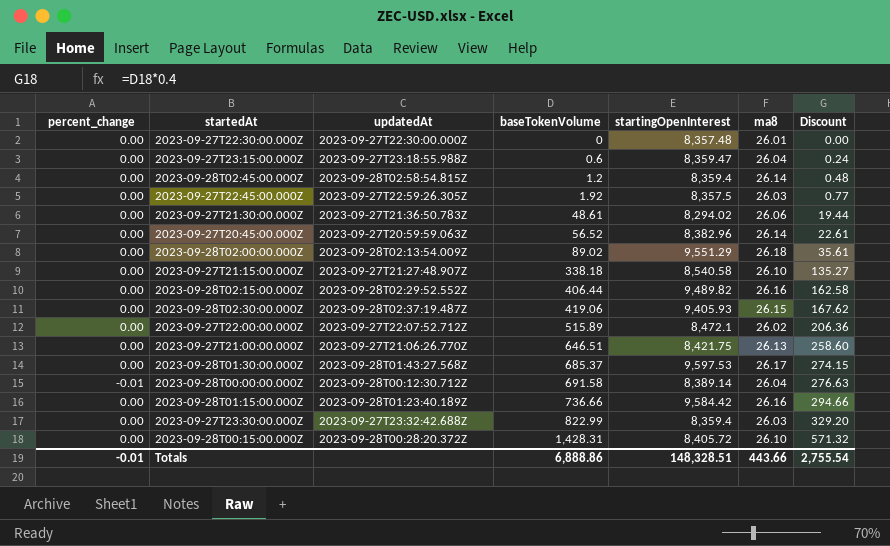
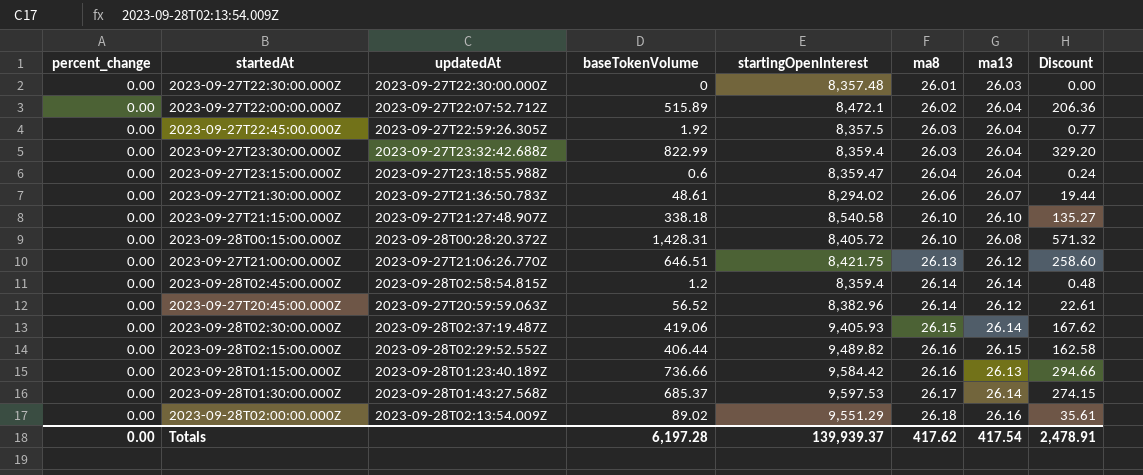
row order: baseTokenVolume ascending -> ma8 ascending
column ma13 | position: none -> 7
row 2023-09-28T00:00:00.000Z: -0.01 | 2023-09-28T00:12:30.712Z | 691.58 | 8,389.14 | 26.04 | 276.63 -> none
Totals | percent_change: -0.01 -> 0.00
Totals | baseTokenVolume: 6,888.86 -> 6,197.28
Totals | startingOpenInterest: 148,328.51 -> 139,939.37
Totals | ma8: 443.66 -> 417.62
Totals | Discount: 2,755.54 -> 2,478.91

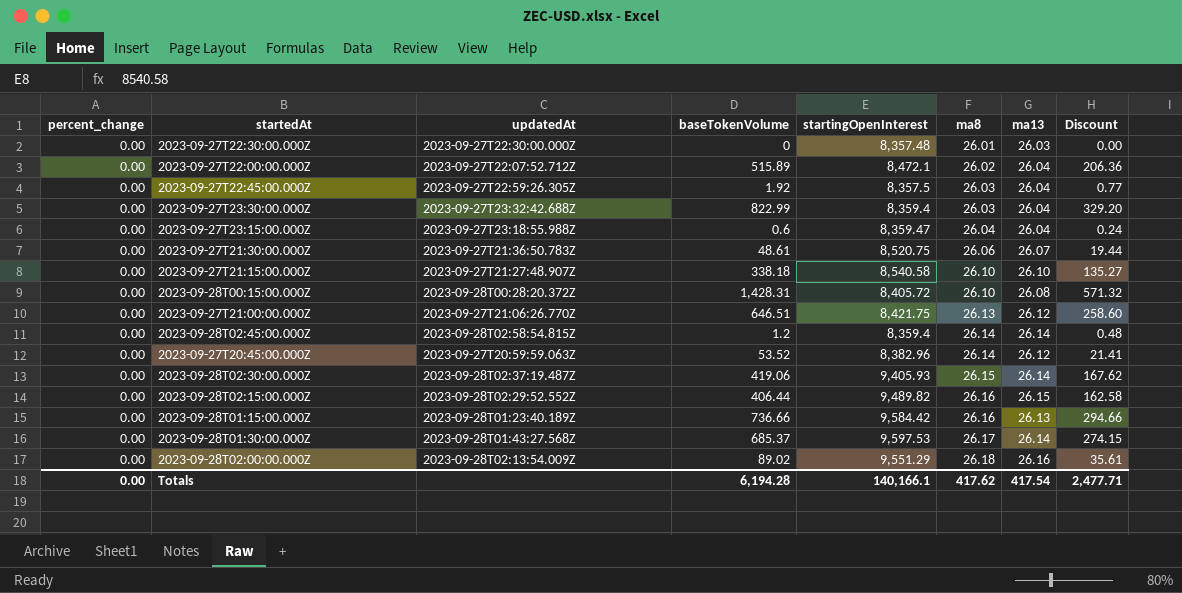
2023-09-27T21:30:00.000Z | startingOpenInterest: 8,294.02 -> 8,520.75
2023-09-27T20:45:00.000Z | baseTokenVolume: 56.52 -> 53.52
2023-09-27T20:45:00.000Z | Discount: 22.61 -> 21.41
Totals | baseTokenVolume: 6,197.28 -> 6,194.28
Totals | startingOpenInterest: 139,939.37 -> 140,166.1
Totals | Discount: 2,478.91 -> 2,477.71

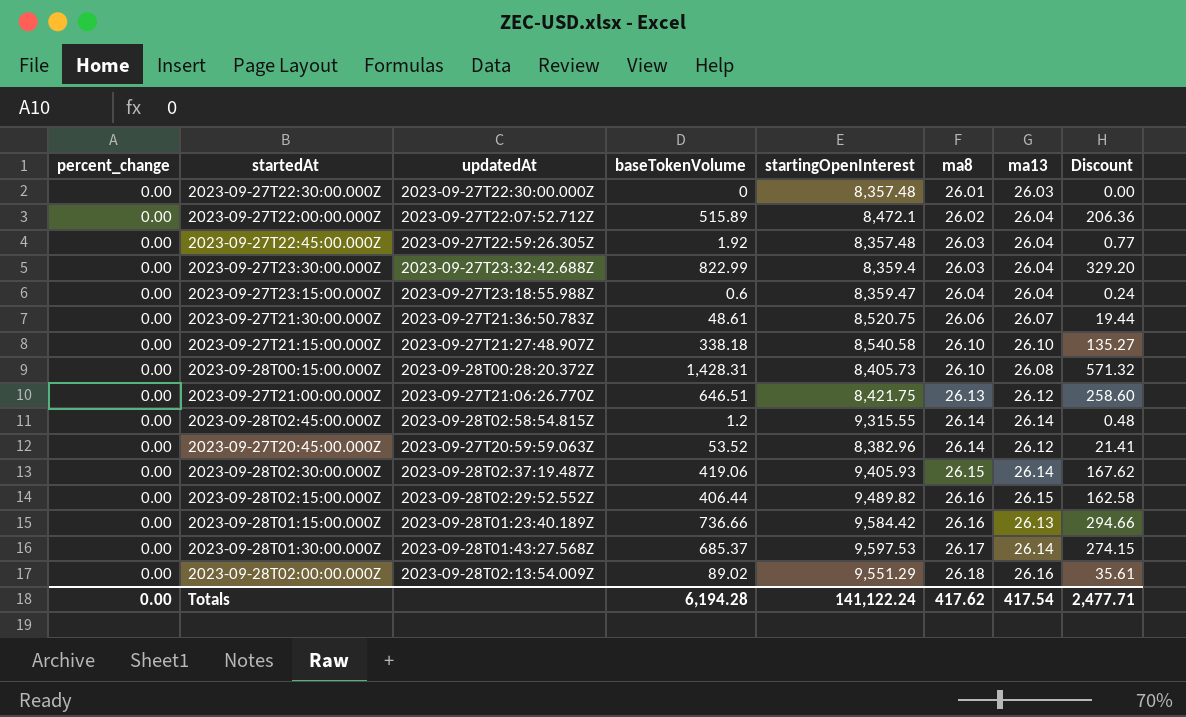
2023-09-27T22:45:00.000Z | startingOpenInterest: 8,357.5 -> 8,357.48
2023-09-28T00:15:00.000Z | startingOpenInterest: 8,405.72 -> 8,405.73
2023-09-28T02:45:00.000Z | startingOpenInterest: 8,359.4 -> 9,315.55
Totals | startingOpenInterest: 140,166.1 -> 141,122.24

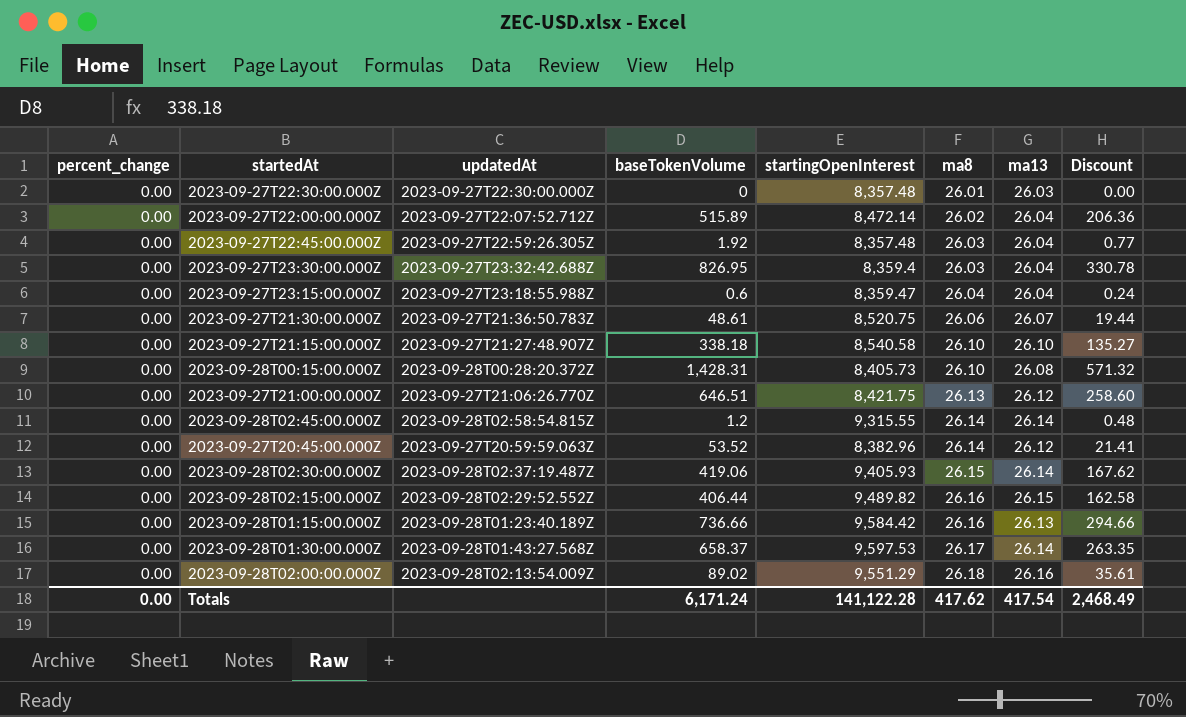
2023-09-27T22:00:00.000Z | startingOpenInterest: 8,472.1 -> 8,472.14
2023-09-27T23:30:00.000Z | baseTokenVolume: 822.99 -> 826.95
2023-09-27T23:30:00.000Z | Discount: 329.20 -> 330.78
2023-09-28T01:30:00.000Z | baseTokenVolume: 685.37 -> 658.37
2023-09-28T01:30:00.000Z | Discount: 274.15 -> 263.35
Totals | baseTokenVolume: 6,194.28 -> 6,171.24
Totals | startingOpenInterest: 141,122.24 -> 141,122.28
Totals | Discount: 2,477.71 -> 2,468.49

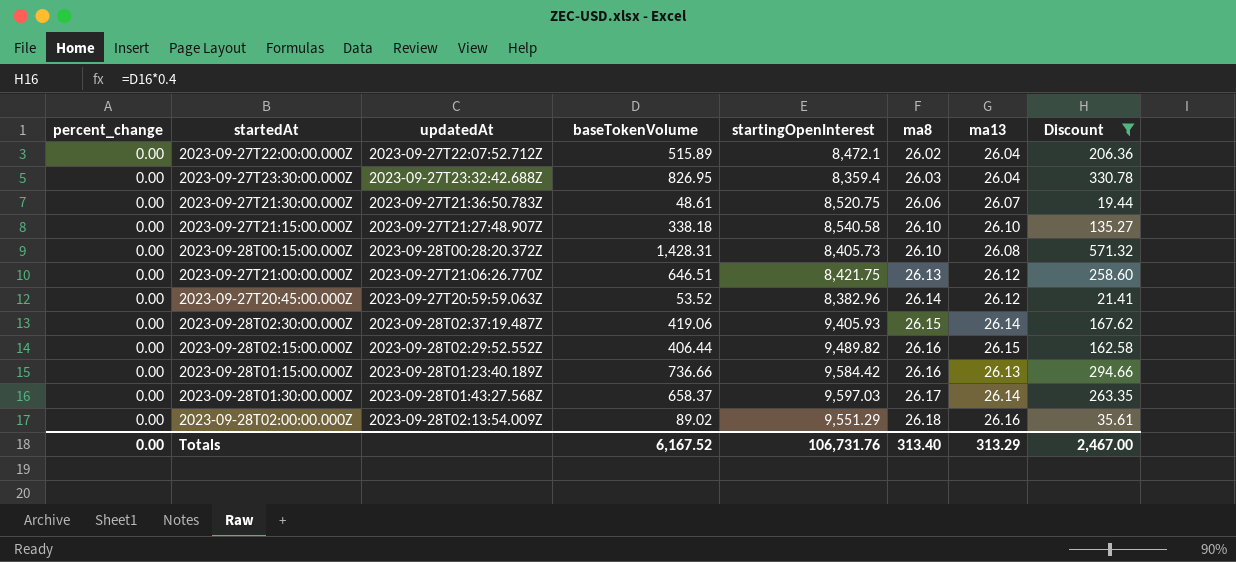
filter: none -> Discount >= 19.44
2023-09-27T22:00:00.000Z | startingOpenInterest: 8,472.14 -> 8,472.1
2023-09-28T01:30:00.000Z | startingOpenInterest: 9,597.53 -> 9,597.03
Totals | baseTokenVolume: 6,171.24 -> 6,167.52
Totals | startingOpenInterest: 141,122.28 -> 106,731.76
Totals | ma8: 417.62 -> 313.40
Totals | ma13: 417.54 -> 313.29
Totals | Discount: 2,468.49 -> 2,467.00

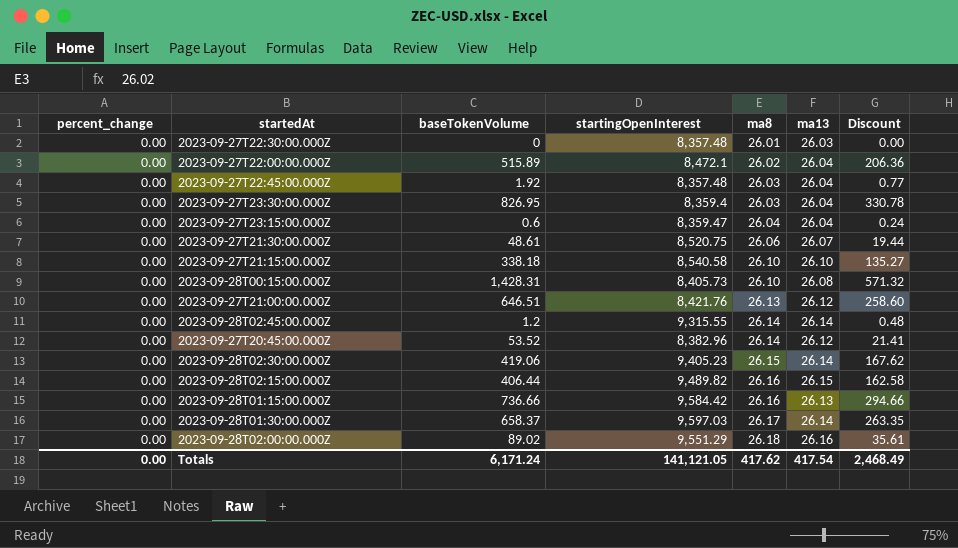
filter: Discount >= 19.44 -> none
column updatedAt | position: 3 -> none
2023-09-27T21:00:00.000Z | startingOpenInterest: 8,421.75 -> 8,421.76
2023-09-28T02:30:00.000Z | startingOpenInterest: 9,405.93 -> 9,405.23
Totals | baseTokenVolume: 6,167.52 -> 6,171.24
Totals | startingOpenInterest: 106,731.76 -> 141,121.05
Totals | ma8: 313.40 -> 417.62
Totals | ma13: 313.29 -> 417.54
Totals | Discount: 2,467.00 -> 2,468.49

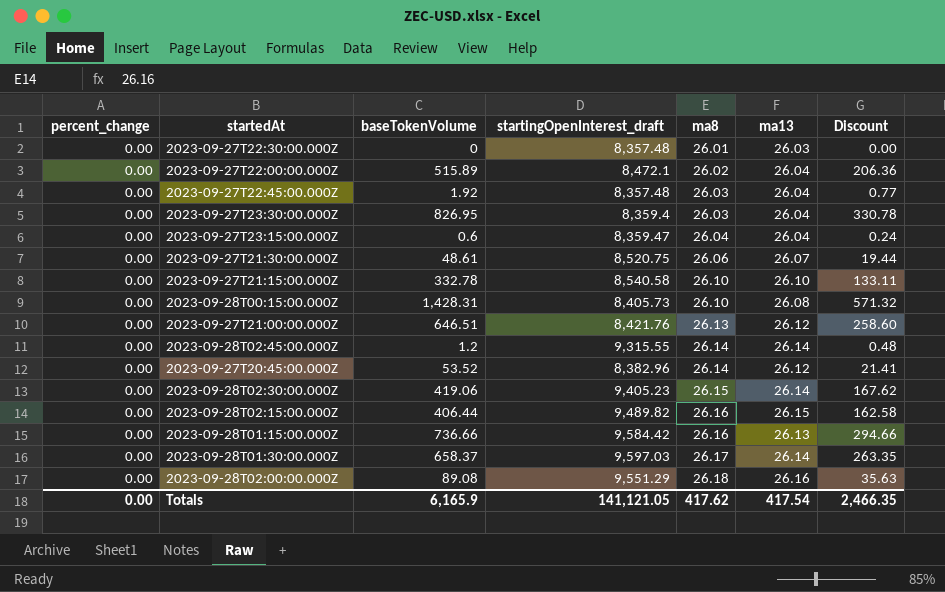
column name: startingOpenInterest -> startingOpenInterest_draft
2023-09-27T21:15:00.000Z | baseTokenVolume: 338.18 -> 332.78
2023-09-27T21:15:00.000Z | Discount: 135.27 -> 133.11
2023-09-28T02:00:00.000Z | baseTokenVolume: 89.02 -> 89.08
2023-09-28T02:00:00.000Z | Discount: 35.61 -> 35.63
Totals | baseTokenVolume: 6,171.24 -> 6,165.9
Totals | Discount: 2,468.49 -> 2,466.35

